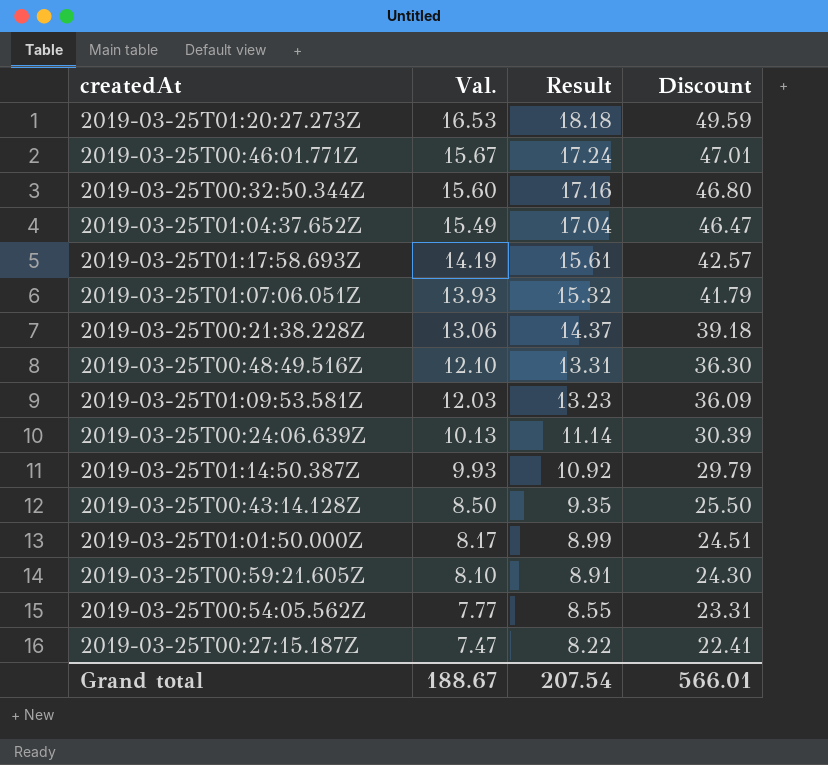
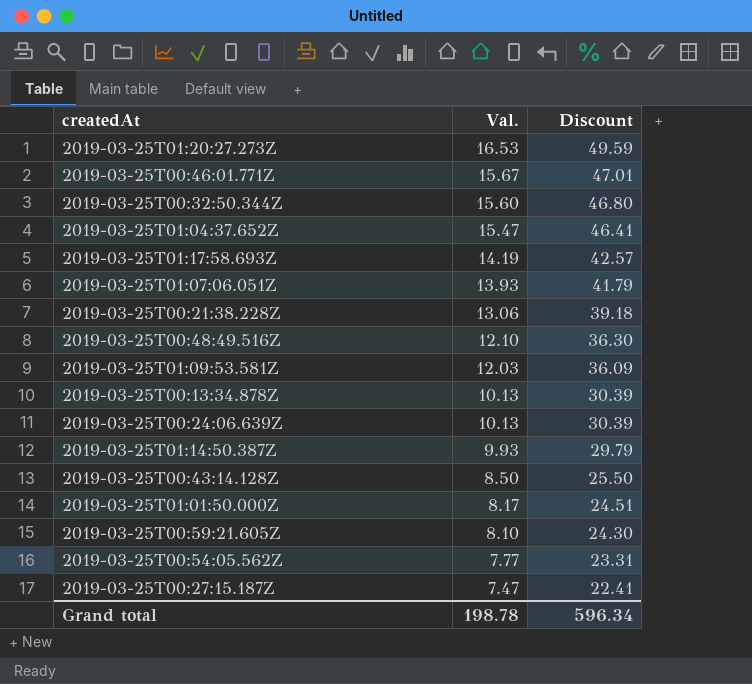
column Result | formula: [Val.] * 1.1 -> none
2019-03-25T01:04:37.652Z | Val.: 15.49 -> 15.47
2019-03-25T01:04:37.652Z | Discount: 46.47 -> 46.41
row 2019-03-25T00:13:34.878Z: none -> 10.13 | 30.39
Grand total | Val.: 188.67 -> 198.78
Grand total | Discount: 566.01 -> 596.34

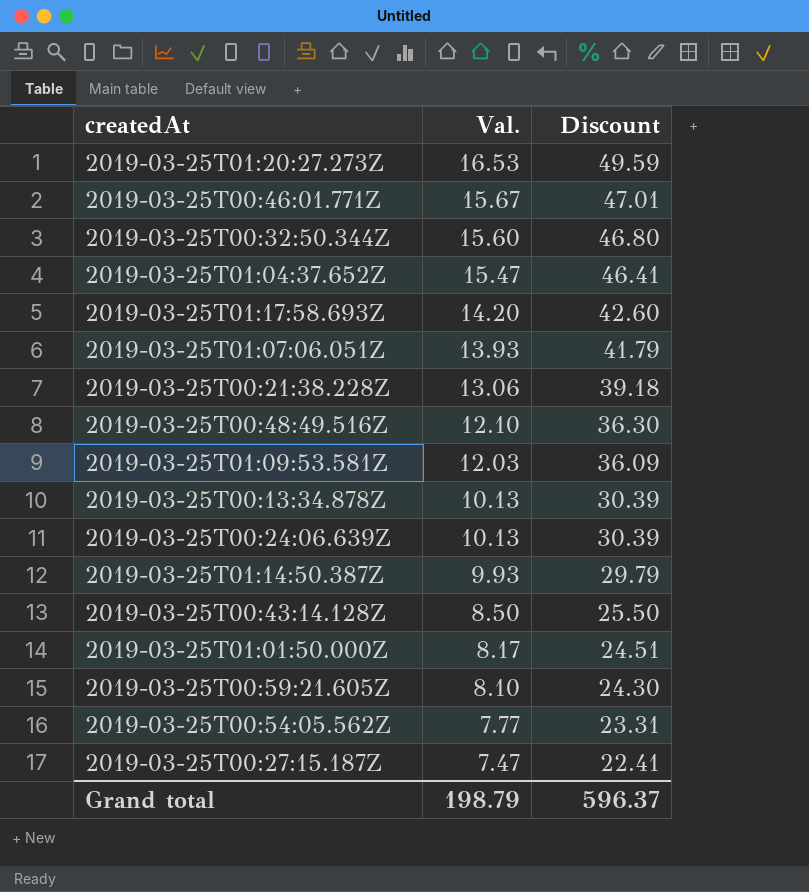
2019-03-25T01:17:58.693Z | Val.: 14.19 -> 14.20
2019-03-25T01:17:58.693Z | Discount: 42.57 -> 42.60
Grand total | Val.: 198.78 -> 198.79
Grand total | Discount: 596.34 -> 596.37

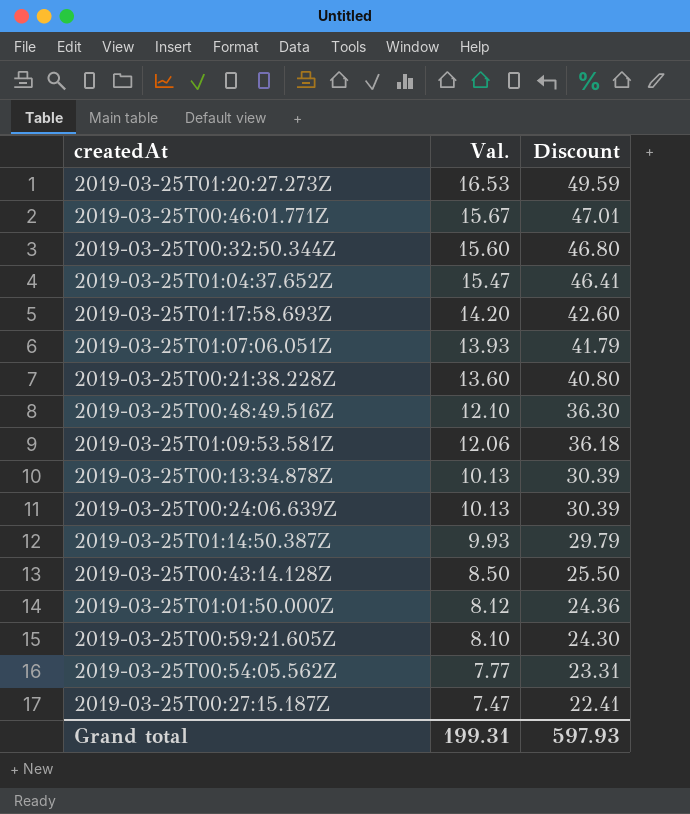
2019-03-25T00:21:38.228Z | Val.: 13.06 -> 13.60
2019-03-25T00:21:38.228Z | Discount: 39.18 -> 40.80
2019-03-25T01:09:53.581Z | Val.: 12.03 -> 12.06
2019-03-25T01:09:53.581Z | Discount: 36.09 -> 36.18
2019-03-25T01:01:50.000Z | Val.: 8.17 -> 8.12
2019-03-25T01:01:50.000Z | Discount: 24.51 -> 24.36
Grand total | Val.: 198.79 -> 199.31
Grand total | Discount: 596.37 -> 597.93

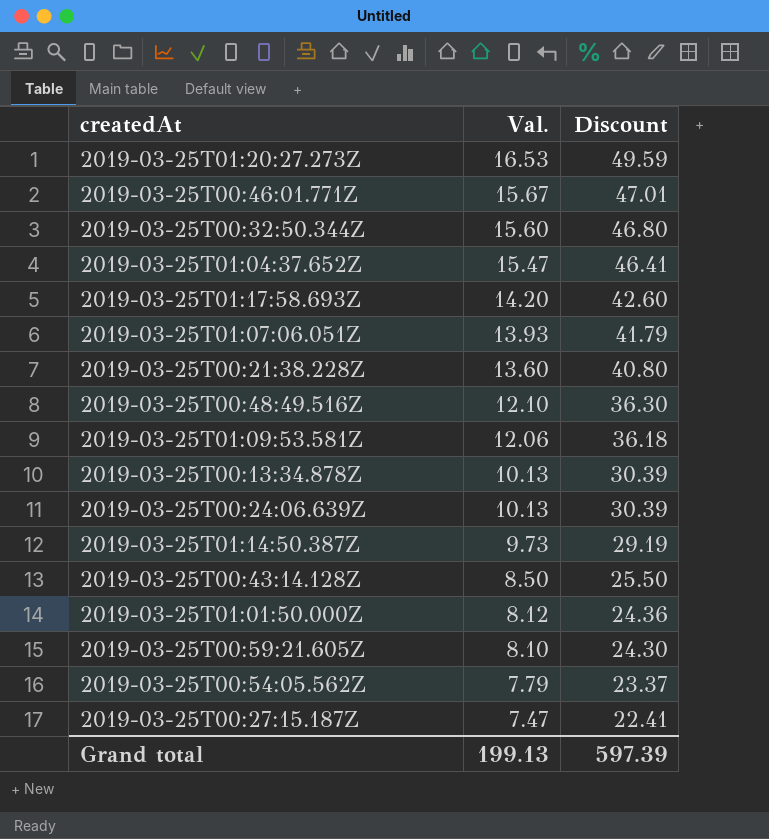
2019-03-25T01:14:50.387Z | Val.: 9.93 -> 9.73
2019-03-25T01:14:50.387Z | Discount: 29.79 -> 29.19
2019-03-25T00:54:05.562Z | Val.: 7.77 -> 7.79
2019-03-25T00:54:05.562Z | Discount: 23.31 -> 23.37
Grand total | Val.: 199.31 -> 199.13
Grand total | Discount: 597.93 -> 597.39

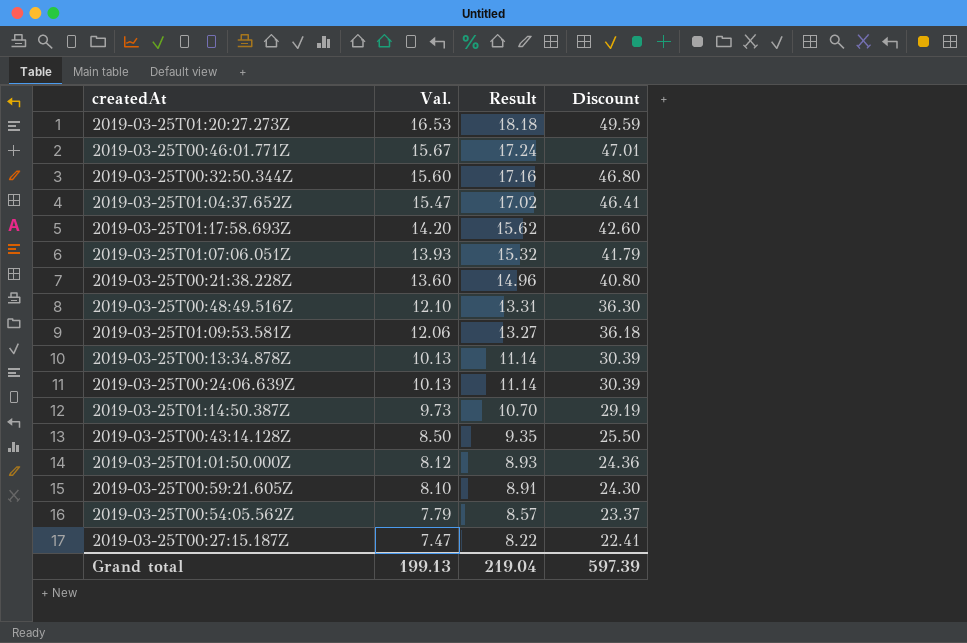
column Result | formula: none -> [Val.] * 1.1

